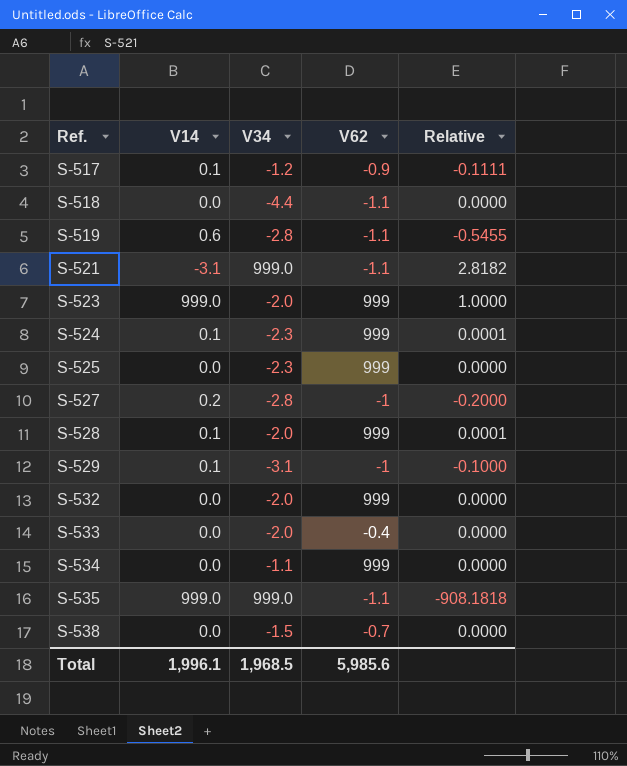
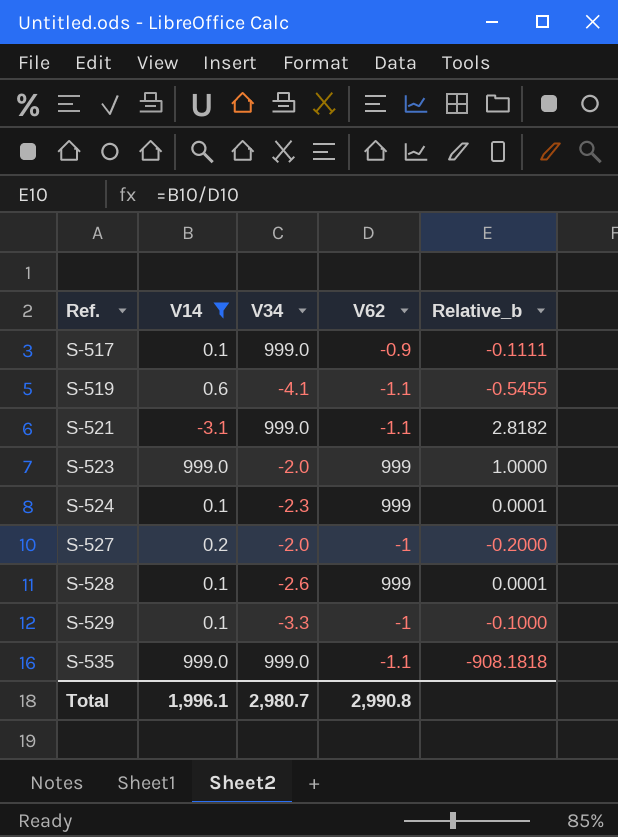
filter: none -> V14 != 0.0
column name: Relative -> Relative_b
S-517 | V34: -1.2 -> 999.0
S-519 | V34: -2.8 -> -4.1
S-527 | V34: -2.8 -> -2.0
S-528 | V34: -2.0 -> -2.6
S-529 | V34: -3.1 -> -3.3
Total | V34: 1,968.5 -> 2,980.7
Total | V62: 5,985.6 -> 2,990.8

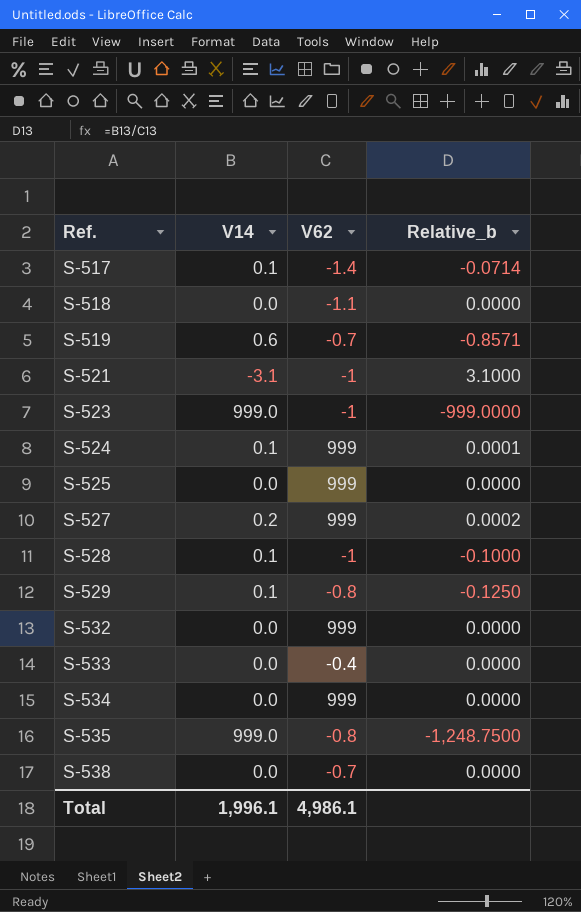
filter: V14 != 0.0 -> none
column V34 | position: 3 -> none
S-517 | V62: -0.9 -> -1.4
S-517 | Relative_b: -0.1111 -> -0.0714
S-519 | V62: -1.1 -> -0.7
S-519 | Relative_b: -0.5455 -> -0.8571
S-521 | V62: -1.1 -> -1
S-521 | Relative_b: 2.8182 -> 3.1000
S-523 | V62: 999 -> -1
S-523 | Relative_b: 1.0000 -> -999.0000
S-527 | V62: -1 -> 999
S-527 | Relative_b: -0.2000 -> 0.0002
S-528 | V62: 999 -> -1
S-528 | Relative_b: 0.0001 -> -0.1000
S-529 | V62: -1 -> -0.8
S-529 | Relative_b: -0.1000 -> -0.1250
S-535 | V62: -1.1 -> -0.8
S-535 | Relative_b: -908.1818 -> -1,248.7500
Total | V62: 2,990.8 -> 4,986.1

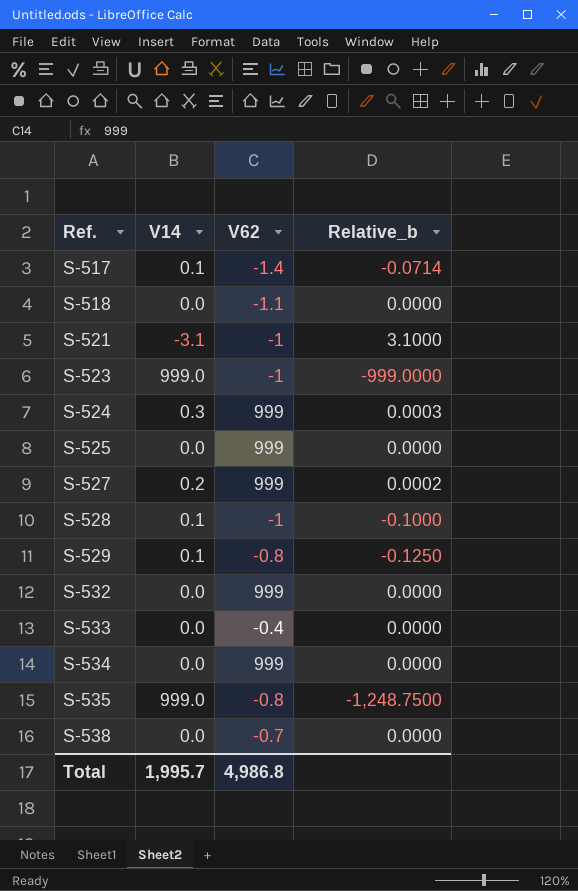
row S-519: 0.6 | -0.7 | -0.8571 -> none
S-524 | V14: 0.1 -> 0.3
S-524 | Relative_b: 0.0001 -> 0.0003
Total | V14: 1,996.1 -> 1,995.7
Total | V62: 4,986.1 -> 4,986.8

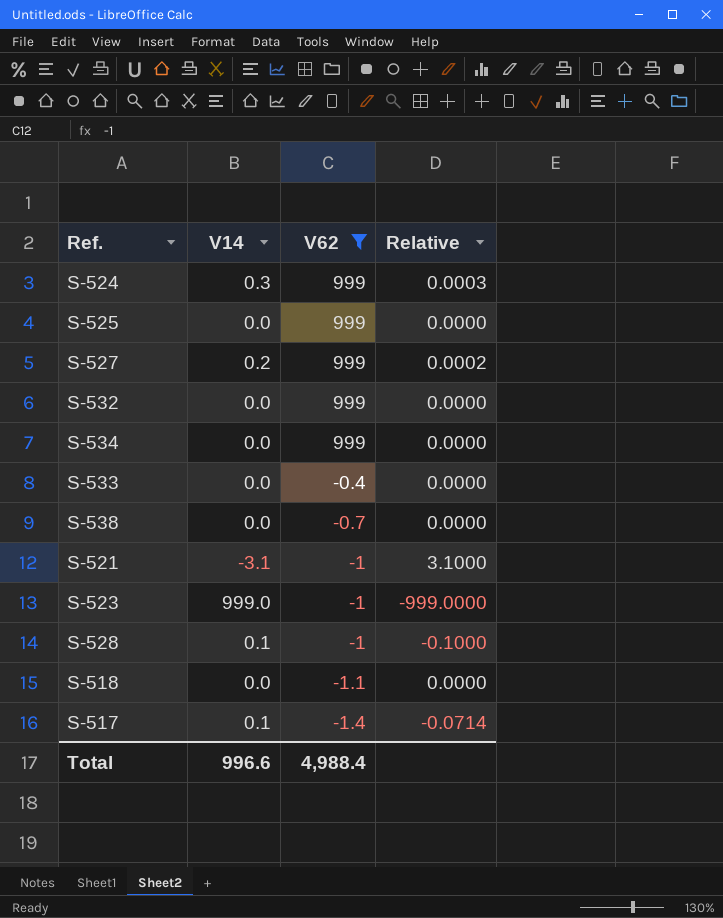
filter: none -> V62 != -0.8
row order: Ref. ascending -> V62 descending
column name: Relative_b -> Relative
Total | V14: 1,995.7 -> 996.6
Total | V62: 4,986.8 -> 4,988.4

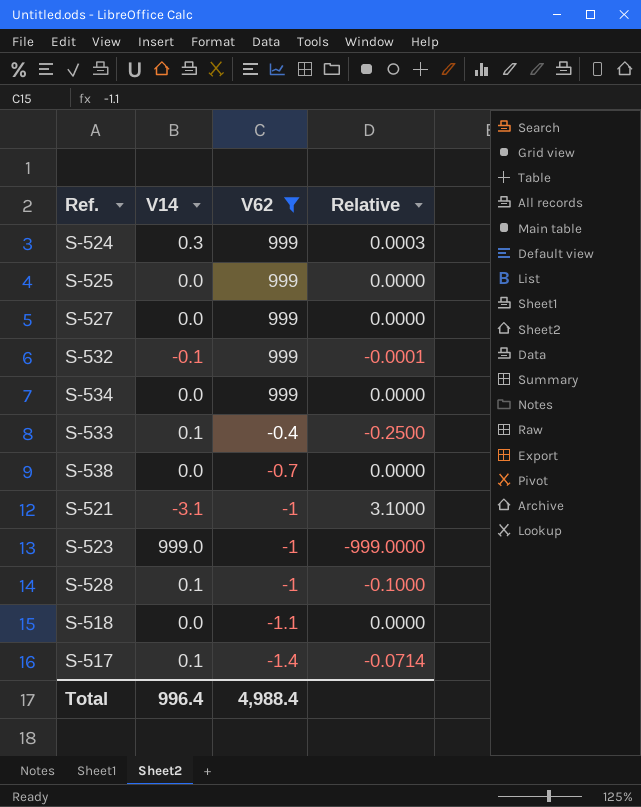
S-527 | V14: 0.2 -> 0.0
S-527 | Relative: 0.0002 -> 0.0000
S-532 | V14: 0.0 -> -0.1
S-532 | Relative: 0.0000 -> -0.0001
S-533 | V14: 0.0 -> 0.1
S-533 | Relative: 0.0000 -> -0.2500
Total | V14: 996.6 -> 996.4

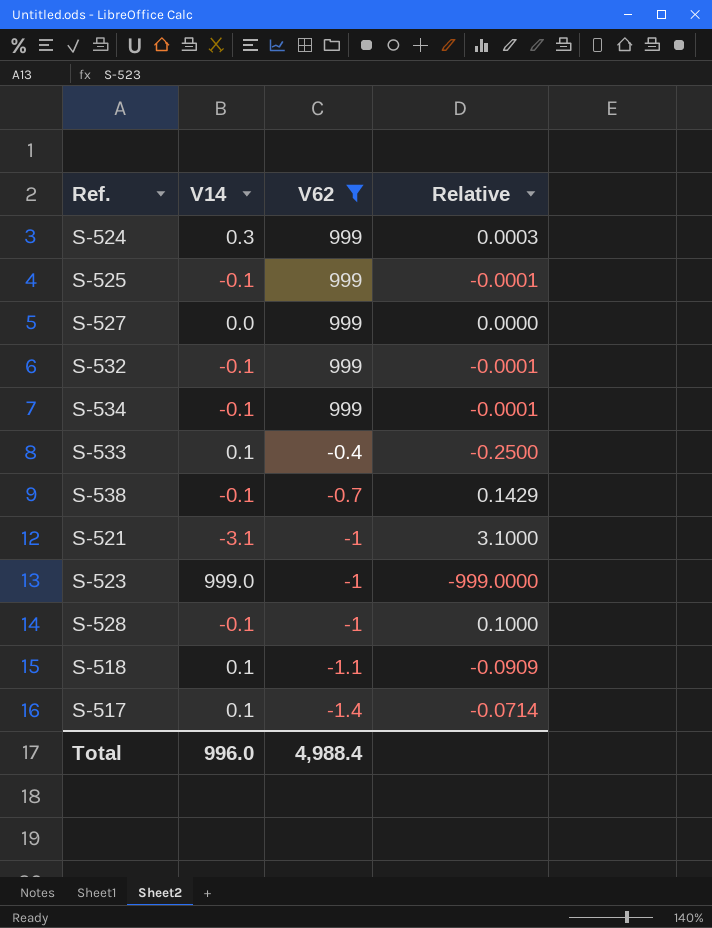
S-525 | V14: 0.0 -> -0.1
S-525 | Relative: 0.0000 -> -0.0001
S-534 | V14: 0.0 -> -0.1
S-534 | Relative: 0.0000 -> -0.0001
S-538 | V14: 0.0 -> -0.1
S-538 | Relative: 0.0000 -> 0.1429
S-528 | V14: 0.1 -> -0.1
S-528 | Relative: -0.1000 -> 0.1000
S-518 | V14: 0.0 -> 0.1
S-518 | Relative: 0.0000 -> -0.0909
Total | V14: 996.4 -> 996.0

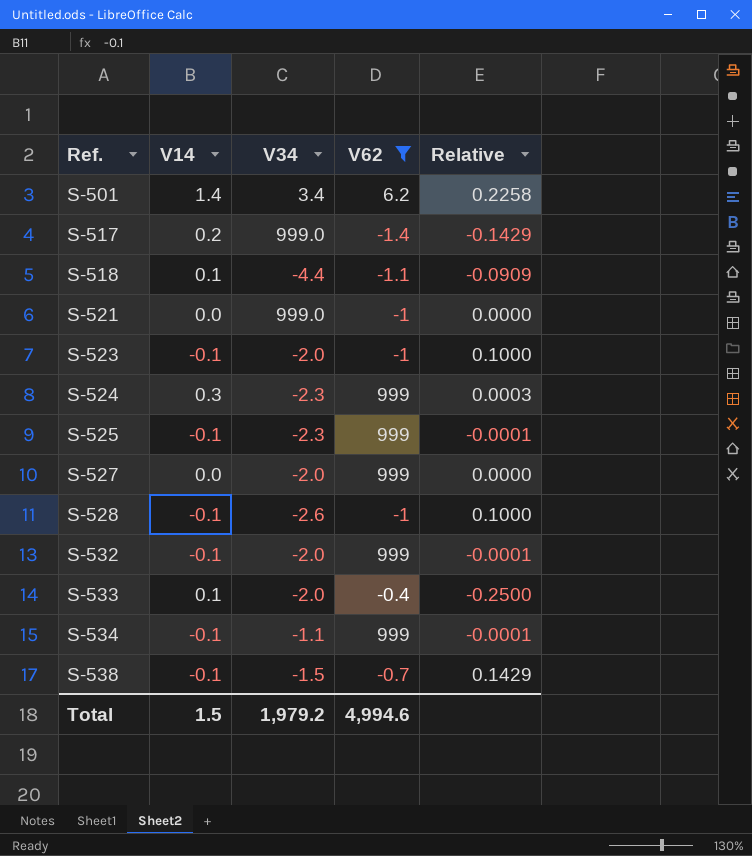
row order: V62 descending -> Ref. ascending
column V34 | position: none -> 3
row S-501: none -> 1.4 | 3.4 | 6.2 | 0.2258
S-517 | V14: 0.1 -> 0.2
S-517 | Relative: -0.0714 -> -0.1429
S-521 | V14: -3.1 -> 0.0
S-521 | Relative: 3.1000 -> 0.0000
S-523 | V14: 999.0 -> -0.1
S-523 | Relative: -999.0000 -> 0.1000
Total | V14: 996.0 -> 1.5
Total | V62: 4,988.4 -> 4,994.6

